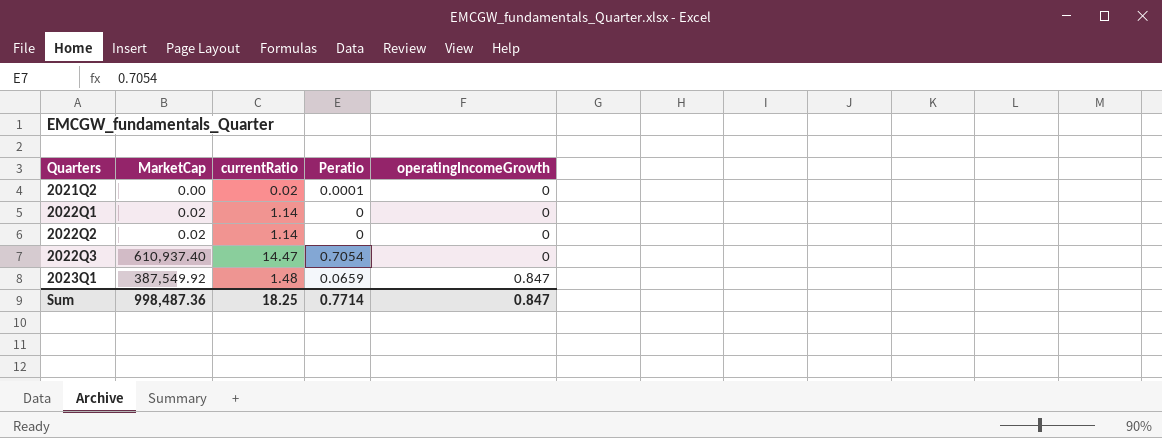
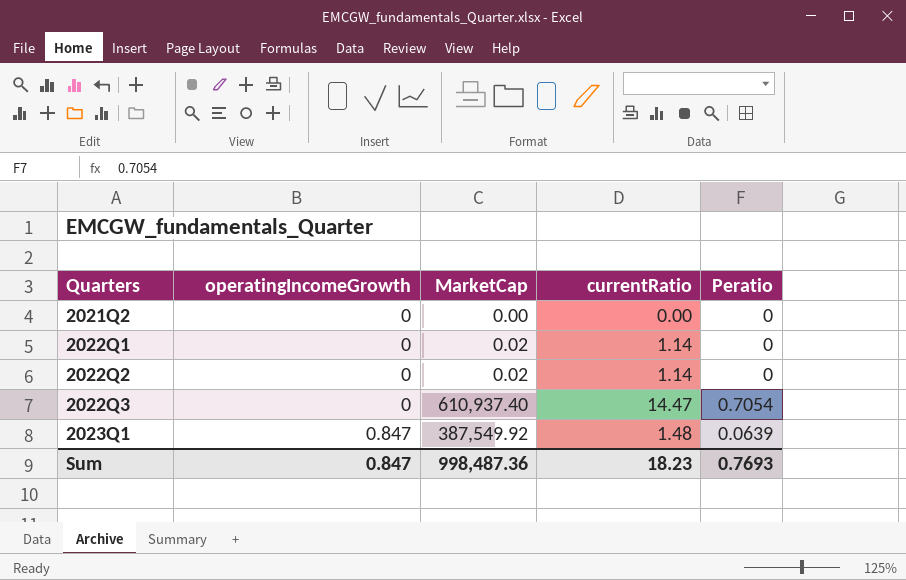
column operatingIncomeGrowth | position: 5 -> 2
2021Q2 | currentRatio: 0.02 -> 0.00
2021Q2 | Peratio: 0.0001 -> 0
2023Q1 | Peratio: 0.0659 -> 0.0639
Sum | currentRatio: 18.25 -> 18.23
Sum | Peratio: 0.7714 -> 0.7693

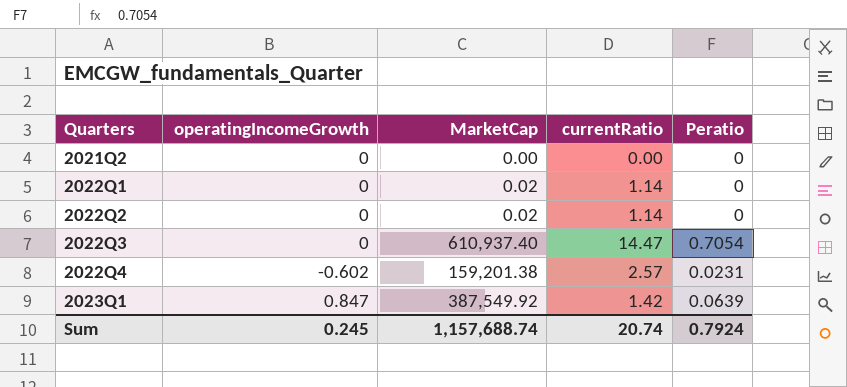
row 2022Q4: none -> -0.602 | 159,201.38 | 2.57 | 0.0231
2023Q1 | currentRatio: 1.48 -> 1.42
Sum | operatingIncomeGrowth: 0.847 -> 0.245
Sum | MarketCap: 998,487.36 -> 1,157,688.74
Sum | currentRatio: 18.23 -> 20.74
Sum | Peratio: 0.7693 -> 0.7924

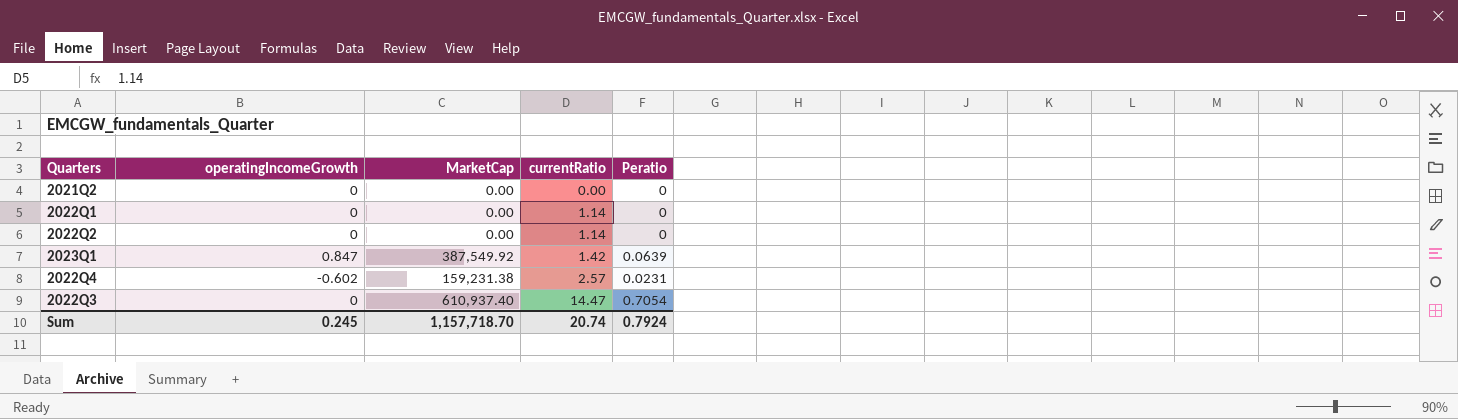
row order: Quarters ascending -> currentRatio ascending
2022Q1 | MarketCap: 0.02 -> 0.00
2022Q2 | MarketCap: 0.02 -> 0.00
2022Q4 | MarketCap: 159,201.38 -> 159,231.38
Sum | MarketCap: 1,157,688.74 -> 1,157,718.70

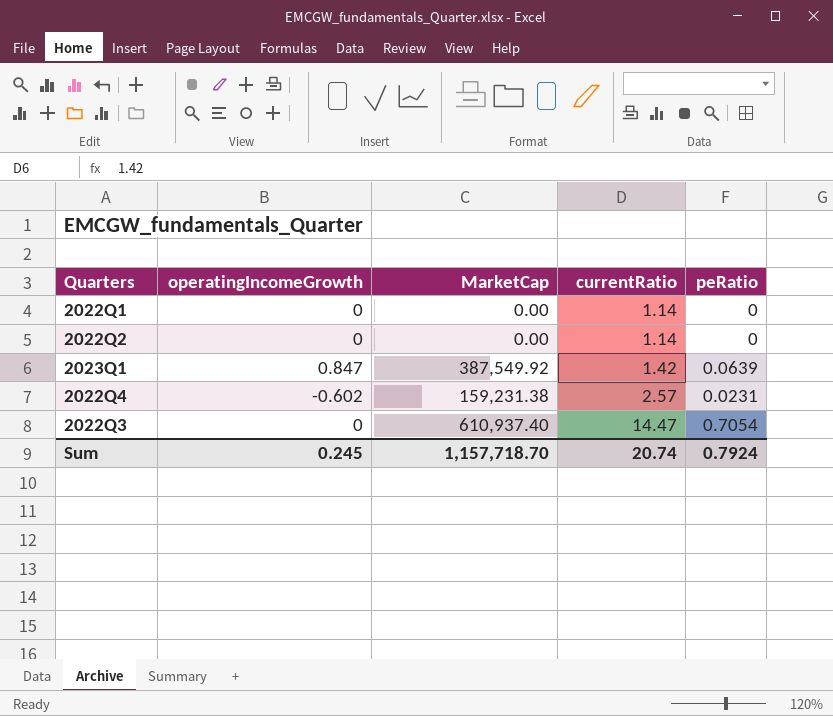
column name: Peratio -> peRatio
row 2021Q2: 0 | 0.00 | 0.00 | 0 -> none

